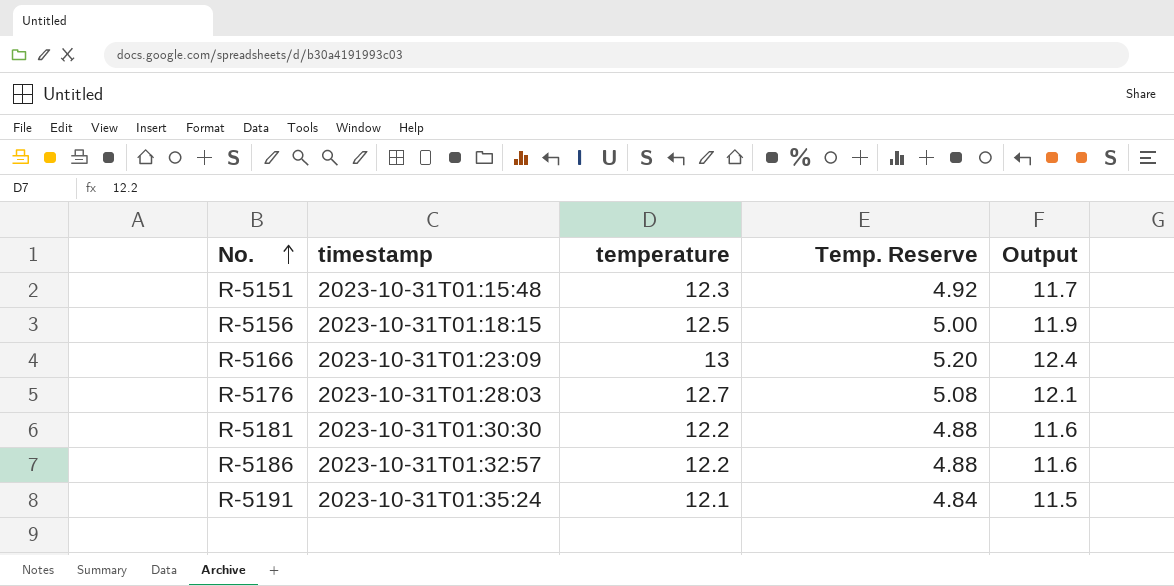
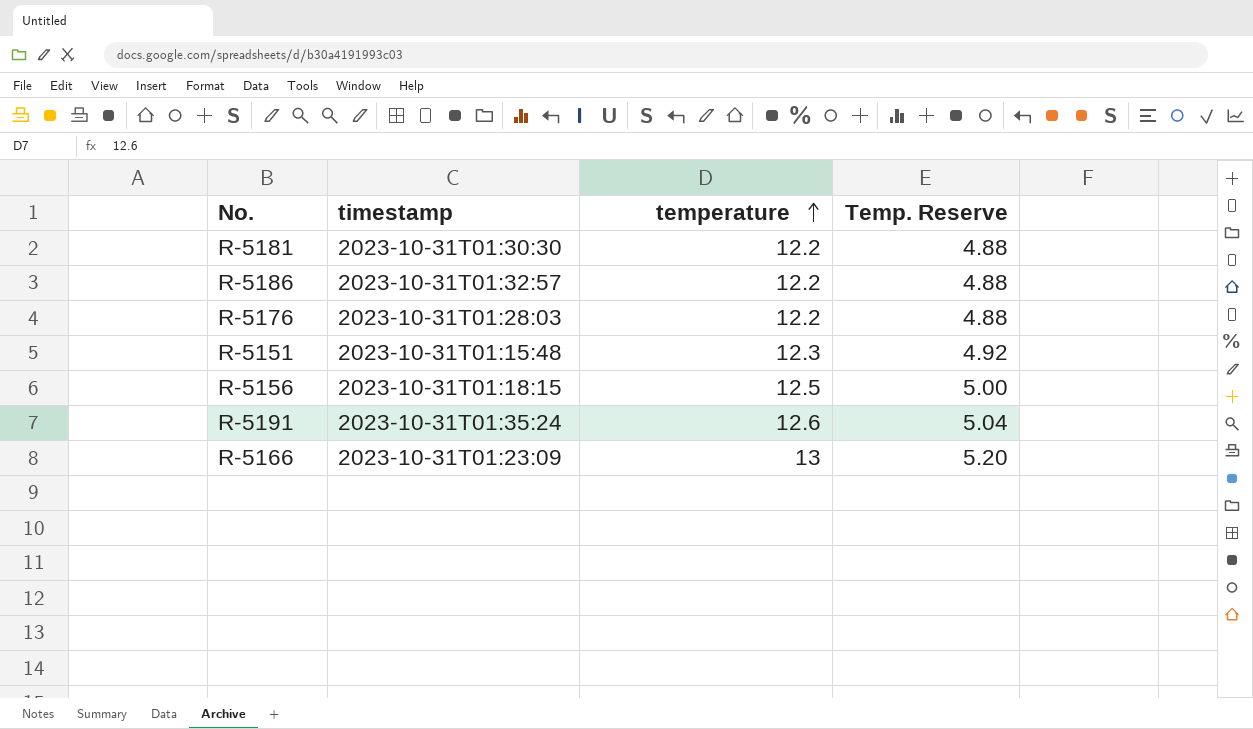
row order: No. ascending -> temperature ascending
column Output | formula: [temperature] * 0.95 -> none
R-5176 | temperature: 12.7 -> 12.2
R-5176 | Temp. Reserve: 5.08 -> 4.88
R-5191 | temperature: 12.1 -> 12.6
R-5191 | Temp. Reserve: 4.84 -> 5.04

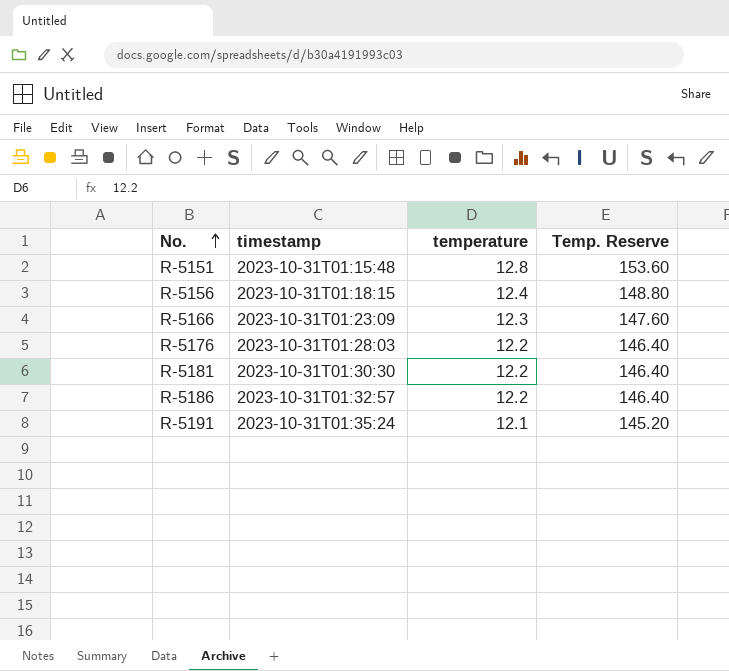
row order: temperature ascending -> No. ascending
column Temp. Reserve | formula: [temperature] * 0.4 -> [temperature] * 12
R-5151 | temperature: 12.3 -> 12.8
R-5156 | temperature: 12.5 -> 12.4
R-5166 | temperature: 13 -> 12.3
R-5191 | temperature: 12.6 -> 12.1

